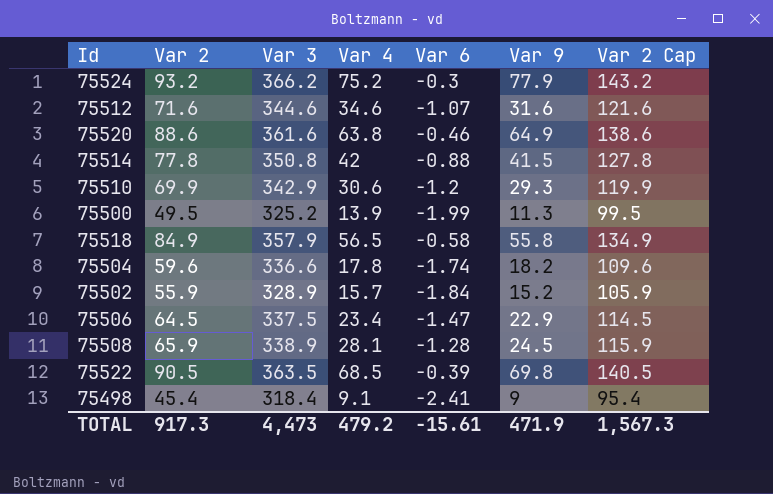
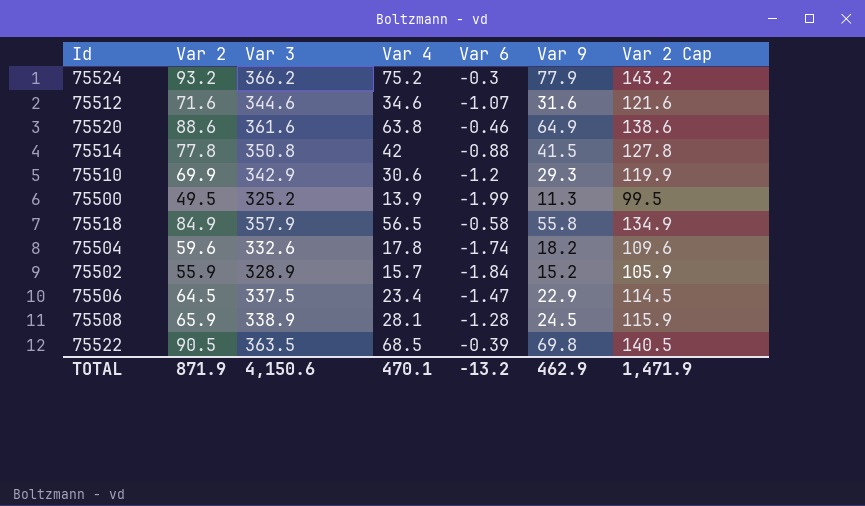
row 75498: 45.4 | 318.4 | 9.1 | -2.41 | 9 | 95.4 -> none
75504 | Var 3: 336.6 -> 332.6
TOTAL | Var 2: 917.3 -> 871.9
TOTAL | Var 3: 4,473 -> 4,150.6
TOTAL | Var 4: 479.2 -> 470.1
TOTAL | Var 6: -15.61 -> -13.2
TOTAL | Var 9: 471.9 -> 462.9
TOTAL | Var 2 Cap: 1,567.3 -> 1,471.9

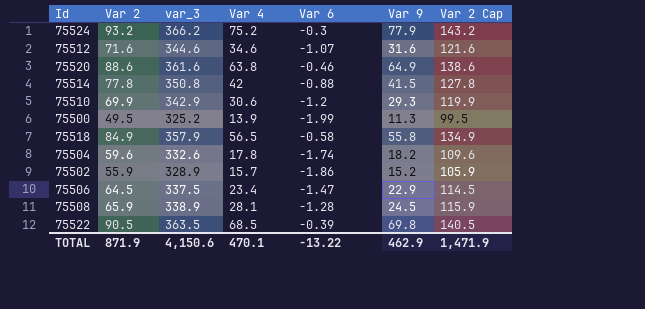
column name: Var 3 -> var_3
75502 | Var 6: -1.84 -> -1.86
TOTAL | Var 6: -13.2 -> -13.22

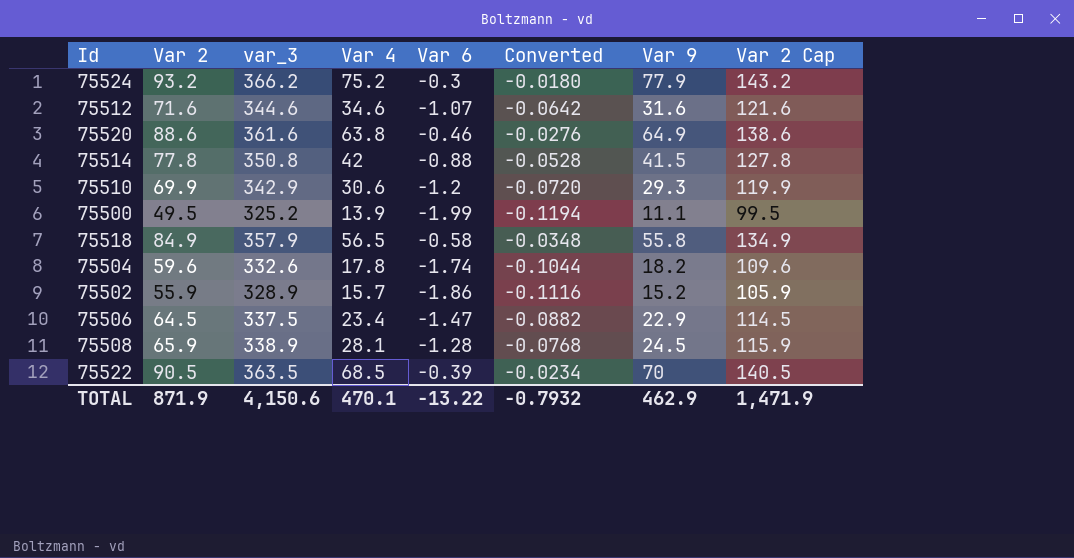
column Converted | formula: none -> [Var 6] * 0.06
75500 | Var 9: 11.3 -> 11.1
75522 | Var 9: 69.8 -> 70

